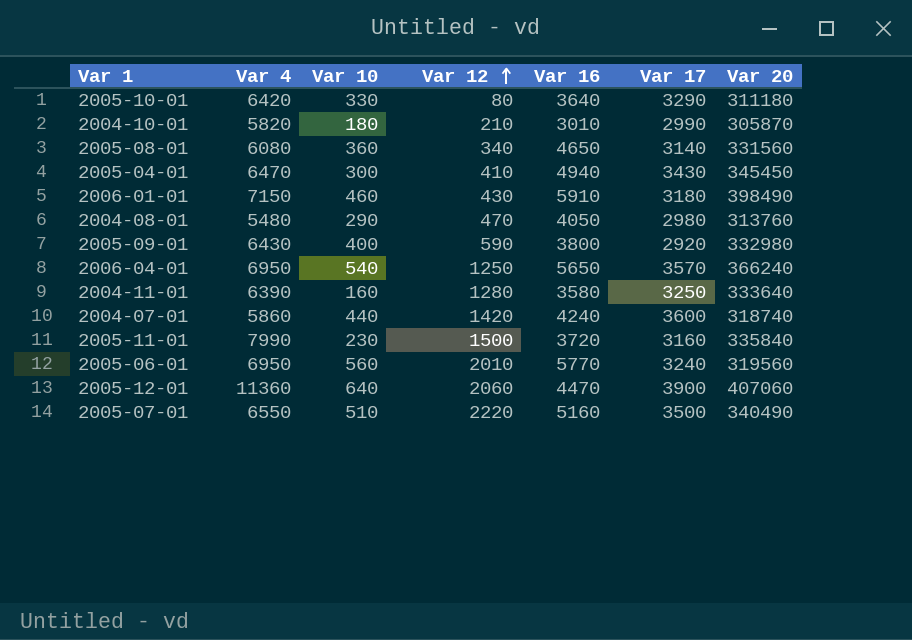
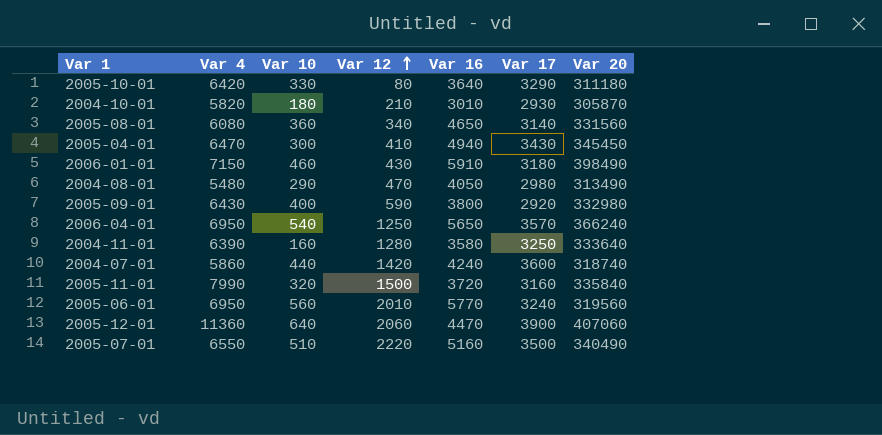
2004-10-01 | Var 17: 2990 -> 2930
2004-08-01 | Var 20: 313760 -> 313490
2005-11-01 | Var 10: 230 -> 320

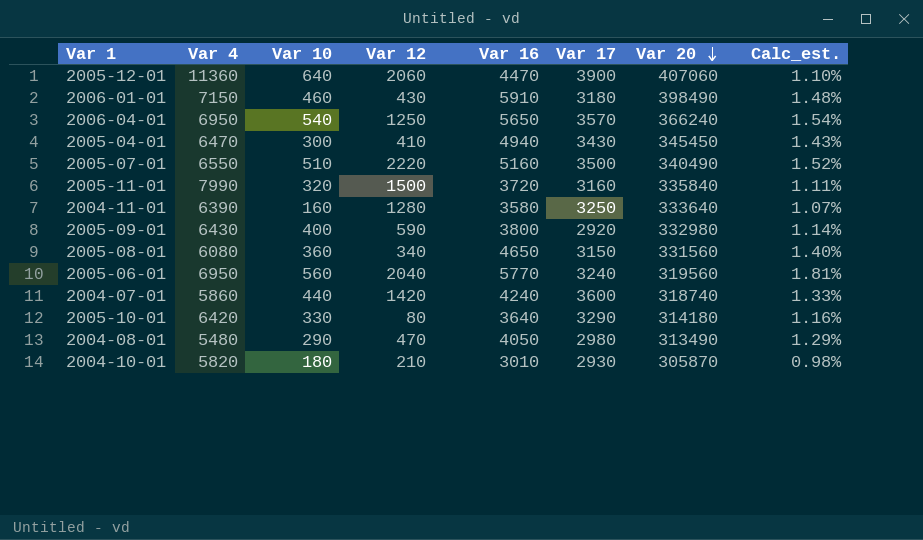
row order: Var 12 ascending -> Var 20 descending
column Calc_est. | formula: none -> [Var 16] / [Var 20]
2005-08-01 | Var 17: 3140 -> 3150
2005-06-01 | Var 12: 2010 -> 2040
2005-10-01 | Var 20: 311180 -> 314180

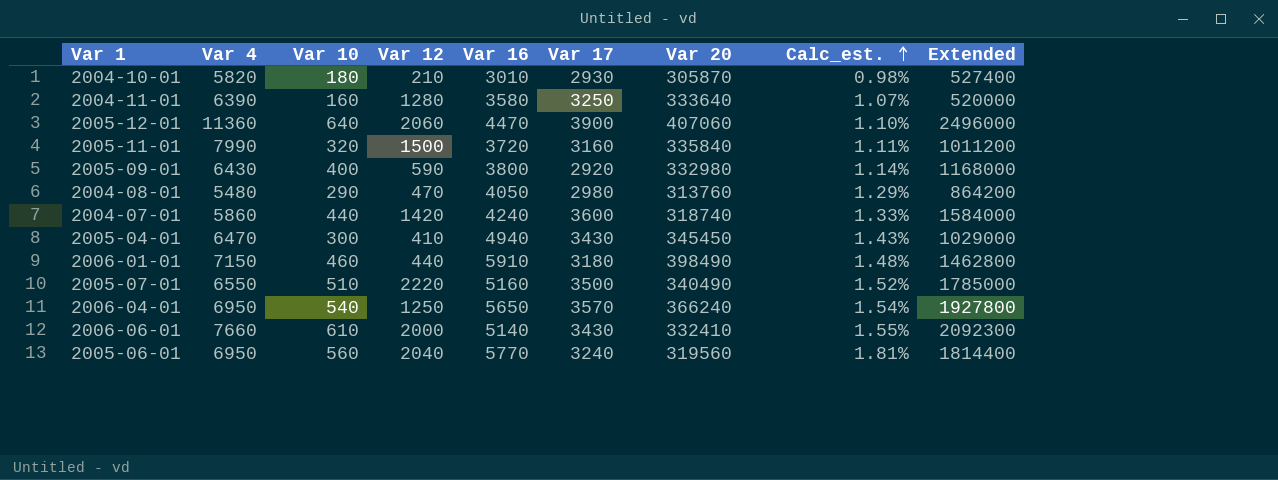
row order: Var 20 descending -> Calc_est. ascending
column Extended | formula: none -> [Var 10] * [Var 17]
row 2005-08-01: 6080 | 360 | 340 | 4650 | 3150 | 331560 | 1.40% -> none
row 2005-10-01: 6420 | 330 | 80 | 3640 | 3290 | 314180 | 1.16% -> none
2004-08-01 | Var 20: 313490 -> 313760
2006-01-01 | Var 12: 430 -> 440
row 2006-06-01: none -> 7660 | 610 | 2000 | 5140 | 3430 | 332410 | 1.55% | 2092300

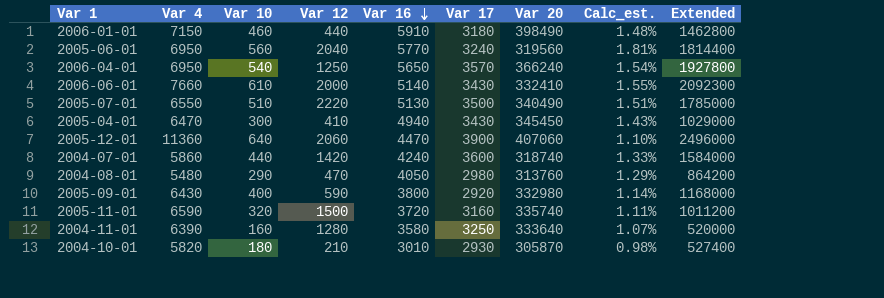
row order: Calc_est. ascending -> Var 16 descending
2005-07-01 | Var 16: 5160 -> 5130
2005-07-01 | Calc_est.: 1.52% -> 1.51%
2005-11-01 | Var 4: 7990 -> 6590
2005-11-01 | Var 20: 335840 -> 335740

